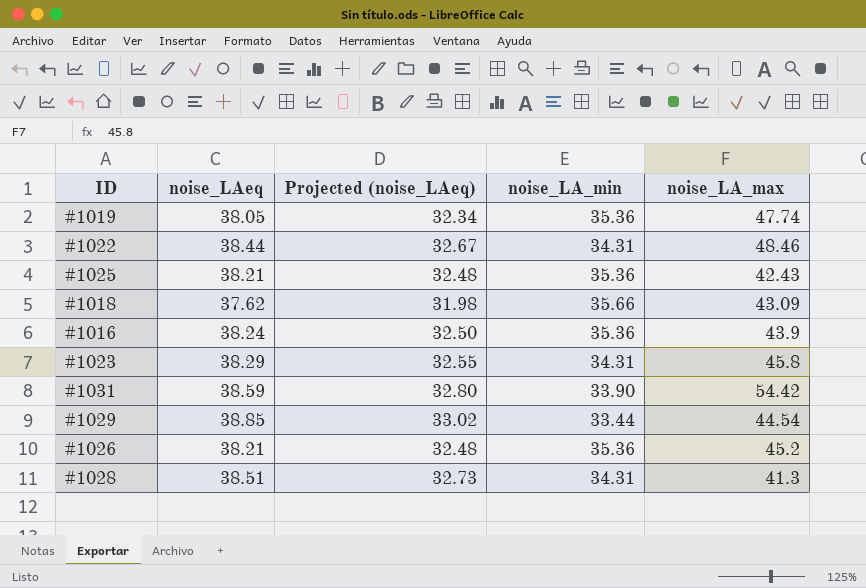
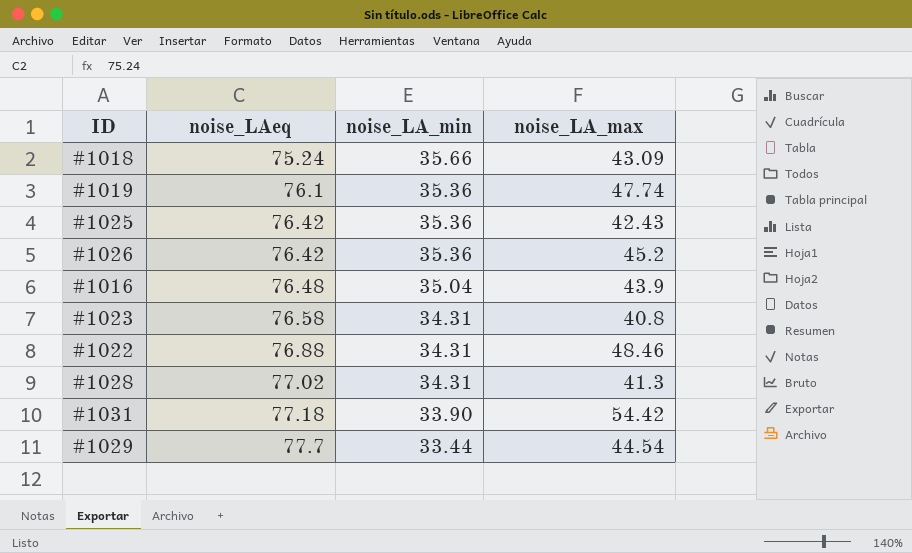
row order: none -> noise_LAeq ascending
column Projected (noise_LAeq) | formula: [noise_LAeq] * 0.85 -> none
#1018 | noise_LAeq: 37.62 -> 75.24
#1019 | noise_LAeq: 38.05 -> 76.1
#1025 | noise_LAeq: 38.21 -> 76.42
#1026 | noise_LAeq: 38.21 -> 76.42
#1016 | noise_LAeq: 38.24 -> 76.48
#1016 | noise_LA_min: 35.36 -> 35.04
#1023 | noise_LAeq: 38.29 -> 76.58
#1023 | noise_LA_max: 45.8 -> 40.8
#1022 | noise_LAeq: 38.44 -> 76.88
#1028 | noise_LAeq: 38.51 -> 77.02
#1031 | noise_LAeq: 38.59 -> 77.18
#1029 | noise_LAeq: 38.85 -> 77.7

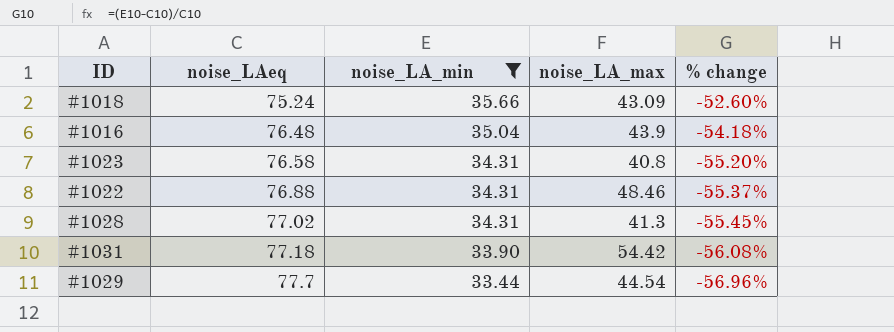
filter: none -> noise_LA_min != 35.36
column % change | formula: none -> ([noise_LA_min] - [noise_LAeq]) / [noise_LAeq]

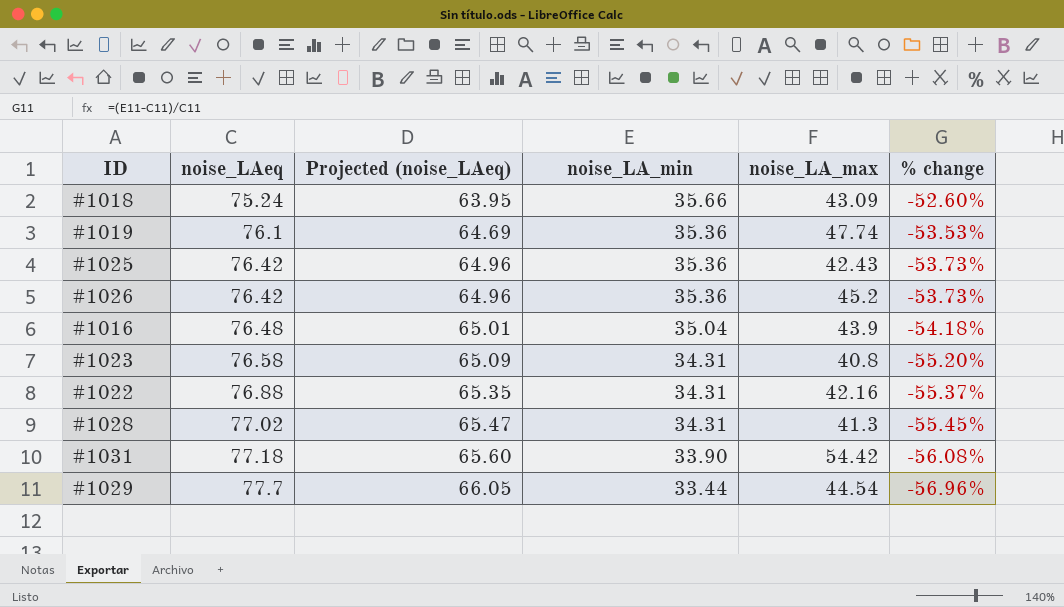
filter: noise_LA_min != 35.36 -> none
column Projected (noise_LAeq) | formula: none -> [noise_LAeq] * 0.85
#1022 | noise_LA_max: 48.46 -> 42.16

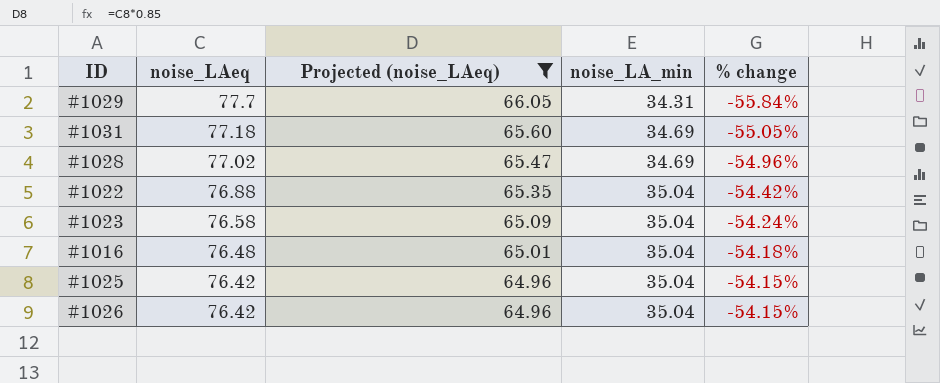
filter: none -> Projected (noise_LAeq) >= 64.96
row order: noise_LAeq ascending -> noise_LAeq descending
column noise_LA_max | position: 5 -> none
#1029 | noise_LA_min: 33.44 -> 34.31
#1029 | % change: -56.96% -> -55.84%
#1031 | noise_LA_min: 33.90 -> 34.69
#1031 | % change: -56.08% -> -55.05%
#1028 | noise_LA_min: 34.31 -> 34.69
#1028 | % change: -55.45% -> -54.96%
#1022 | noise_LA_min: 34.31 -> 35.04
#1022 | % change: -55.37% -> -54.42%
#1023 | noise_LA_min: 34.31 -> 35.04
#1023 | % change: -55.20% -> -54.24%
#1025 | noise_LA_min: 35.36 -> 35.04
#1025 | % change: -53.73% -> -54.15%
#1026 | noise_LA_min: 35.36 -> 35.04
#1026 | % change: -53.73% -> -54.15%

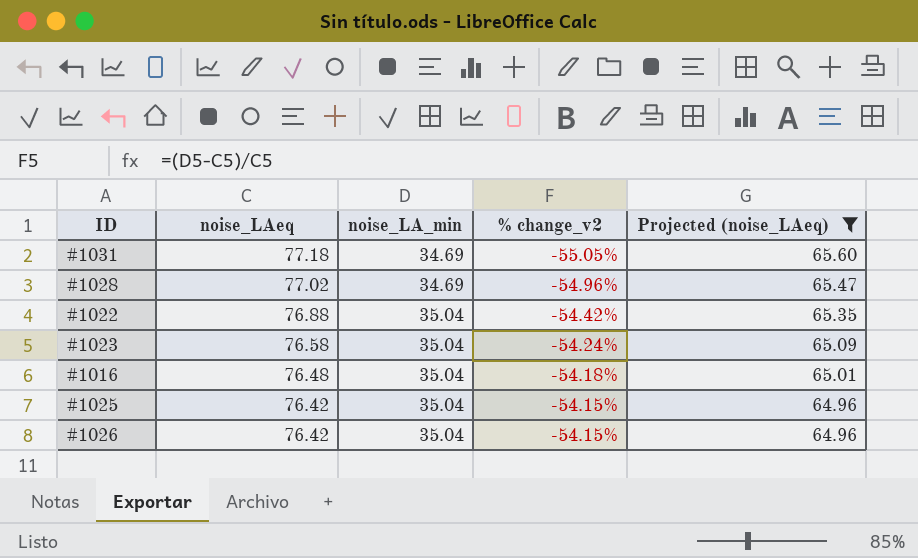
column name: % change -> % change_v2
column Projected (noise_LAeq) | position: 3 -> 5
row #1029: 77.7 | 66.05 | 34.31 | -55.84% -> none

